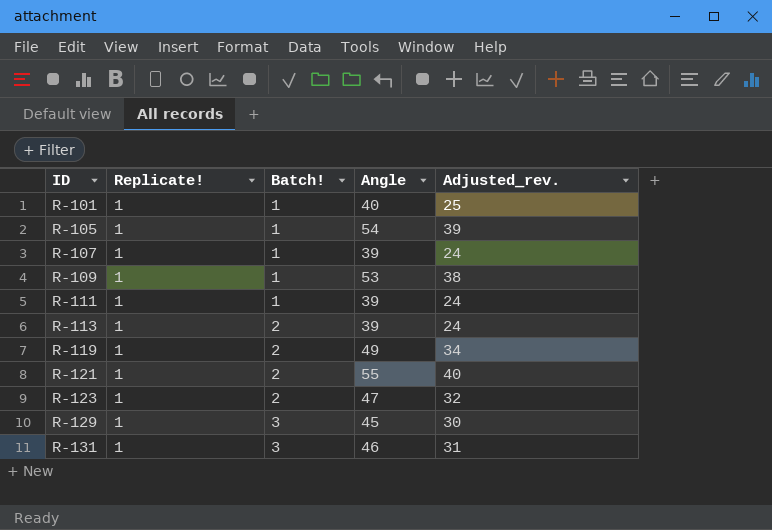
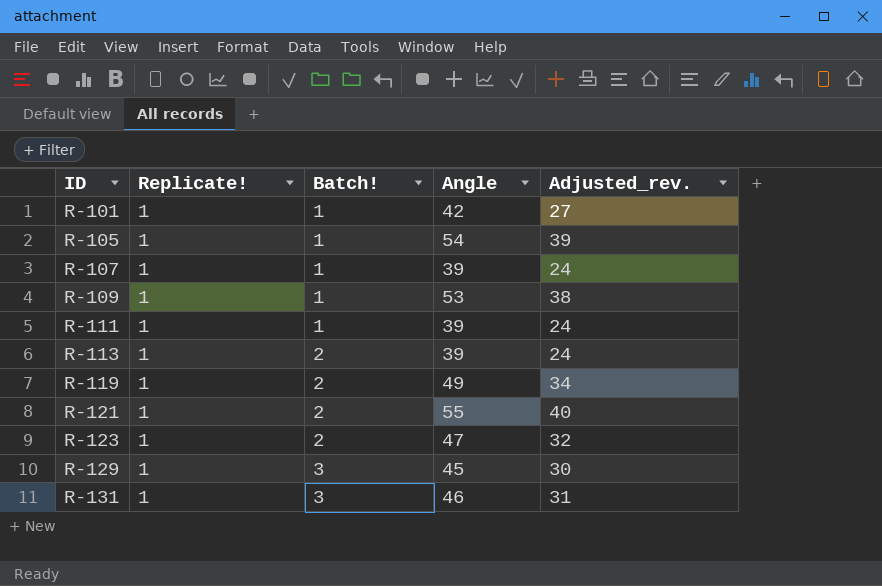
R-101 | Angle: 40 -> 42
R-101 | Adjusted_rev.: 25 -> 27

